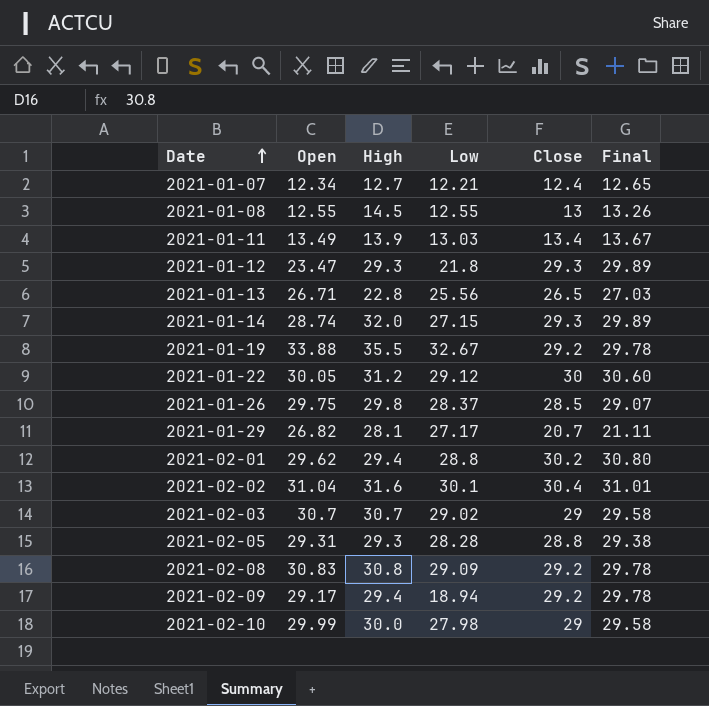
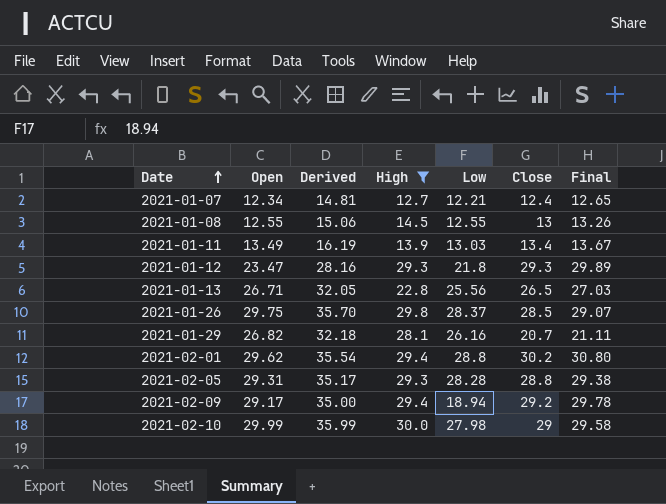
filter: none -> High <= 30.0
column Derived | formula: none -> [Open] * 1.2
2021-01-29 | Low: 27.17 -> 26.16

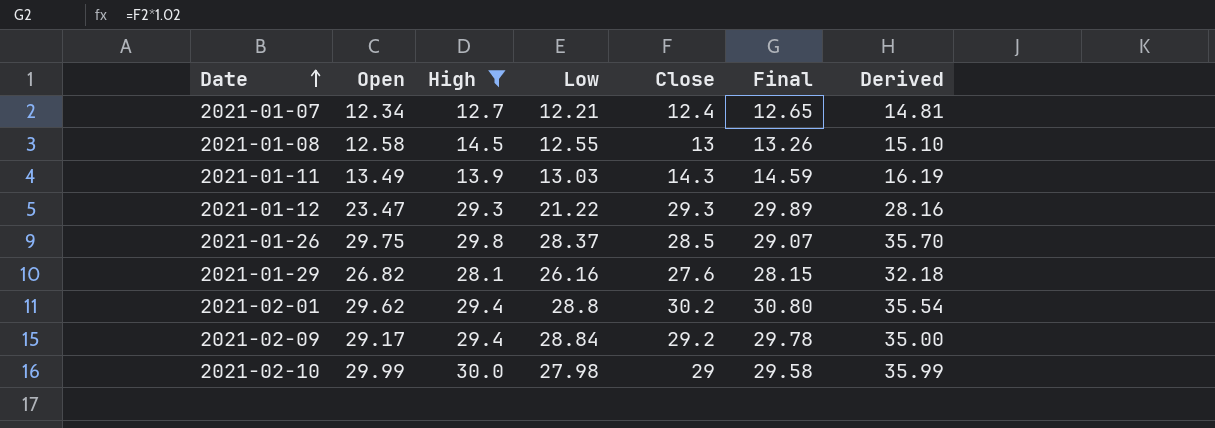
column Derived | position: 3 -> 7
row 2021-01-13: 26.71 | 32.05 | 22.8 | 25.56 | 26.5 | 27.03 -> none
row 2021-02-05: 29.31 | 35.17 | 29.3 | 28.28 | 28.8 | 29.38 -> none
2021-01-08 | Open: 12.55 -> 12.58
2021-01-08 | Derived: 15.06 -> 15.10
2021-01-11 | Close: 13.4 -> 14.3
2021-01-11 | Final: 13.67 -> 14.59
2021-01-12 | Low: 21.8 -> 21.22
2021-01-29 | Close: 20.7 -> 27.6
2021-01-29 | Final: 21.11 -> 28.15
2021-02-09 | Low: 18.94 -> 28.84

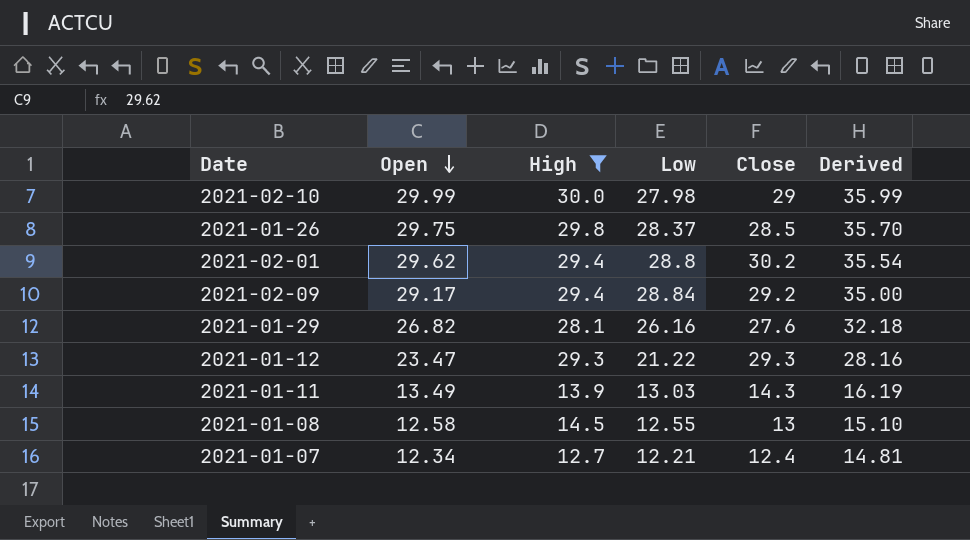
row order: Date ascending -> Open descending
column Final | formula: [Close] * 1.02 -> none

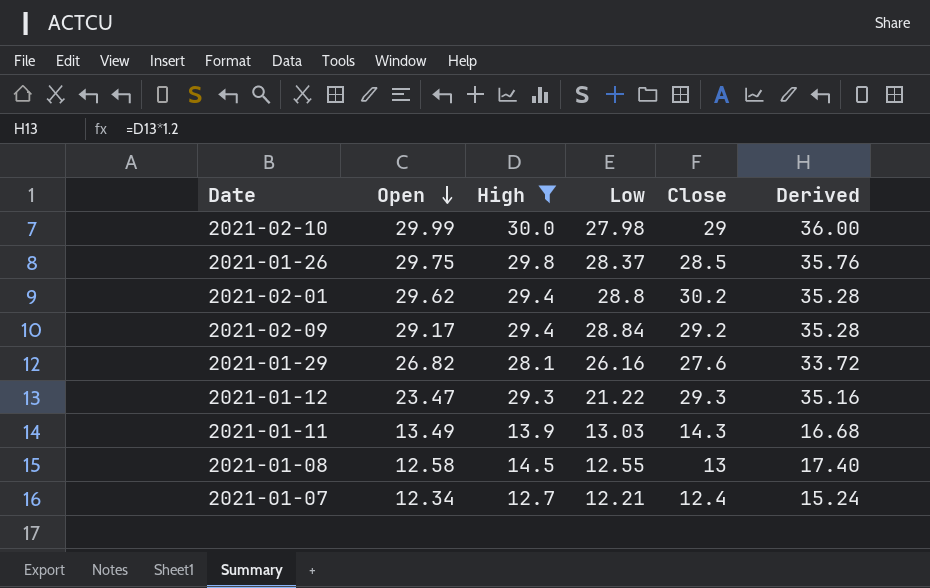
column Derived | formula: [Open] * 1.2 -> [High] * 1.2

